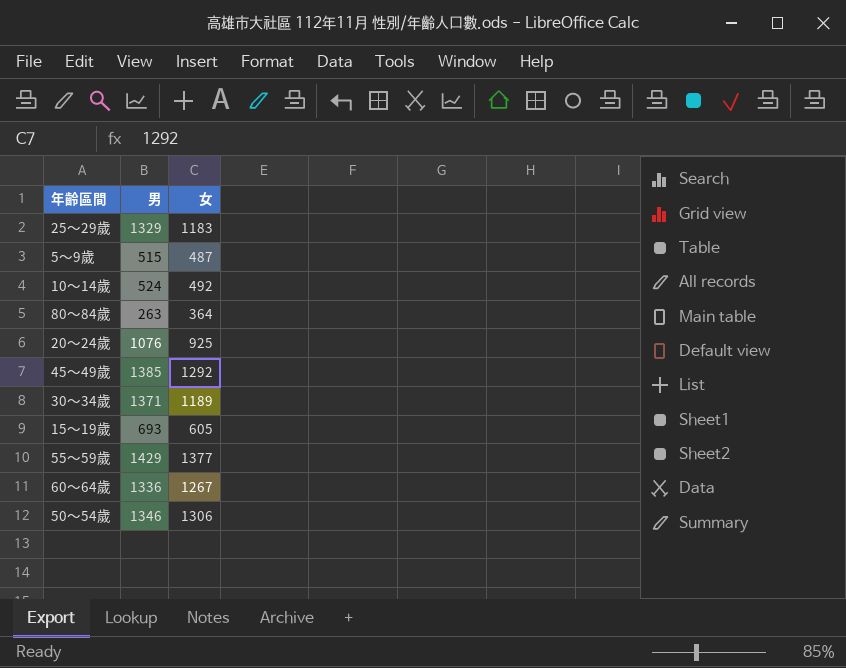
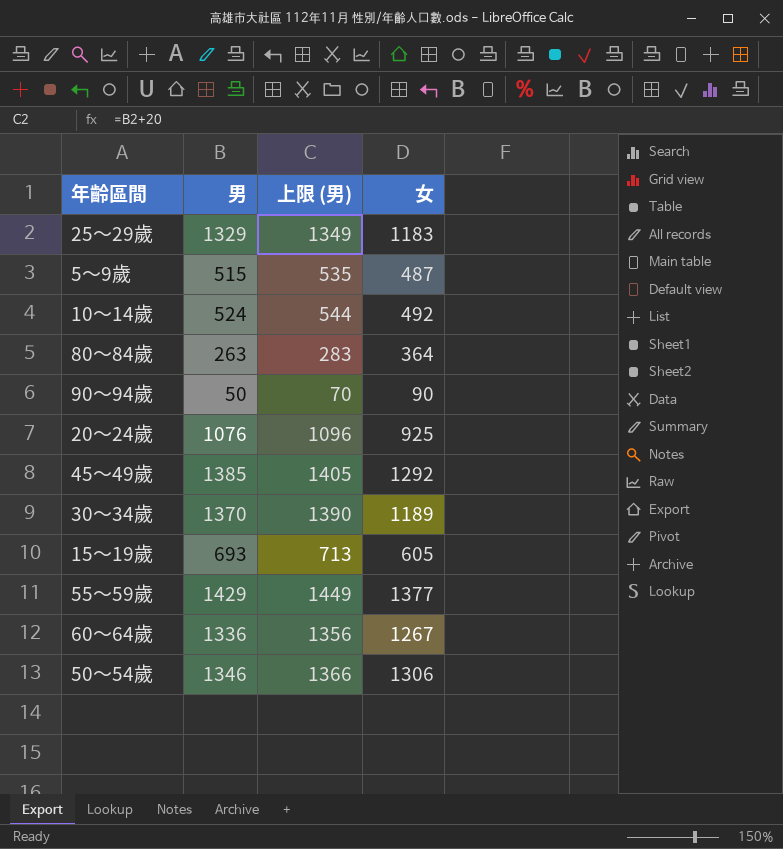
column 上限 (男) | formula: none -> [男] + 20
row 90～94歲: none -> 50 | 70 | 90
30～34歲 | 男: 1371 -> 1370

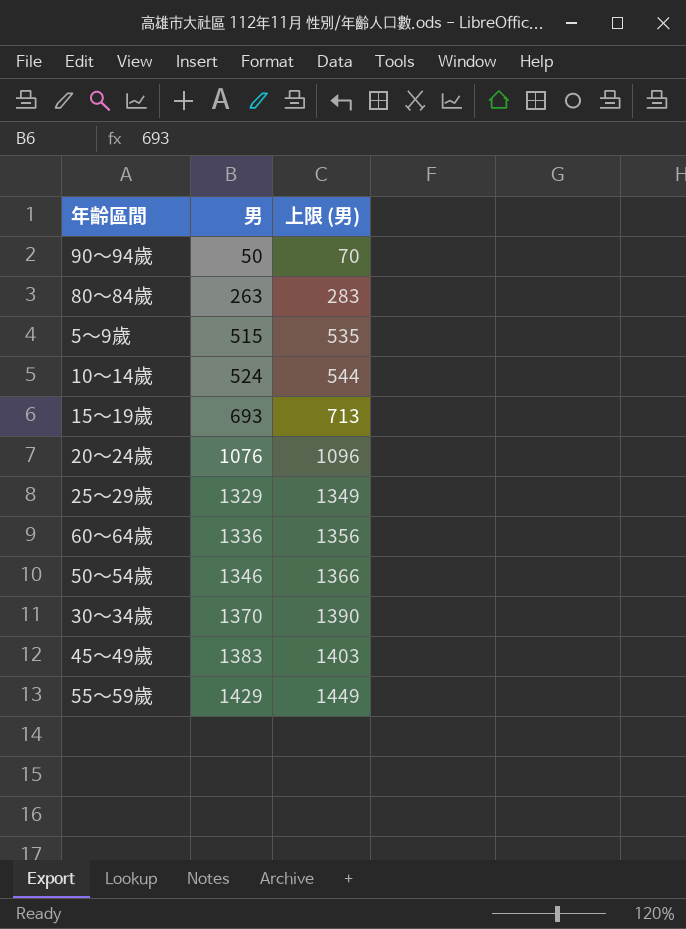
row order: none -> 男 ascending
column 女 | position: 4 -> none
45～49歲 | 男: 1385 -> 1383
45～49歲 | 上限 (男): 1405 -> 1403

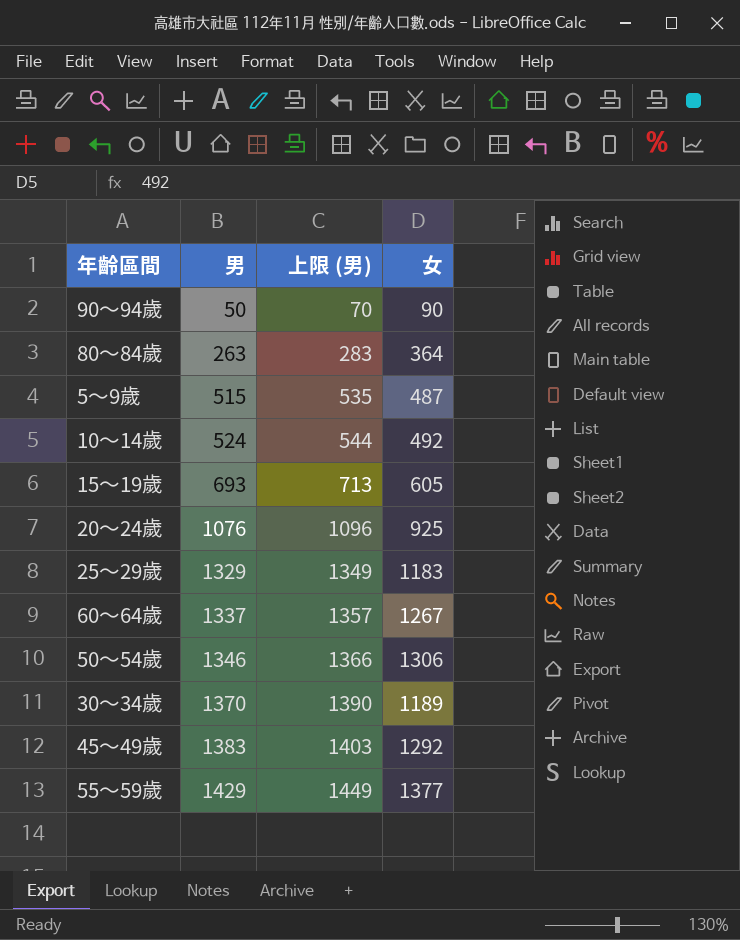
column 女 | position: none -> 4
60～64歲 | 男: 1336 -> 1337
60～64歲 | 上限 (男): 1356 -> 1357

